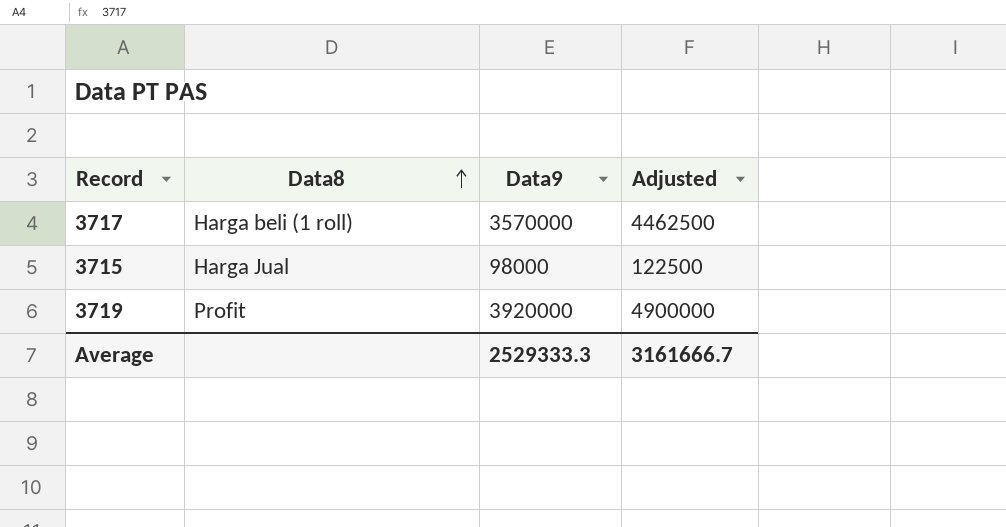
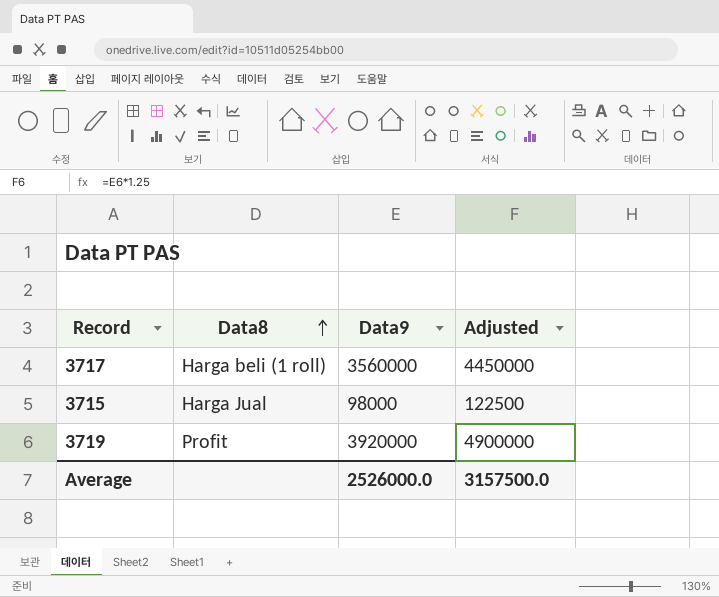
3717 | Data9: 3570000 -> 3560000
3717 | Adjusted: 4462500 -> 4450000
Average | Data9: 2529333.3 -> 2526000.0
Average | Adjusted: 3161666.7 -> 3157500.0

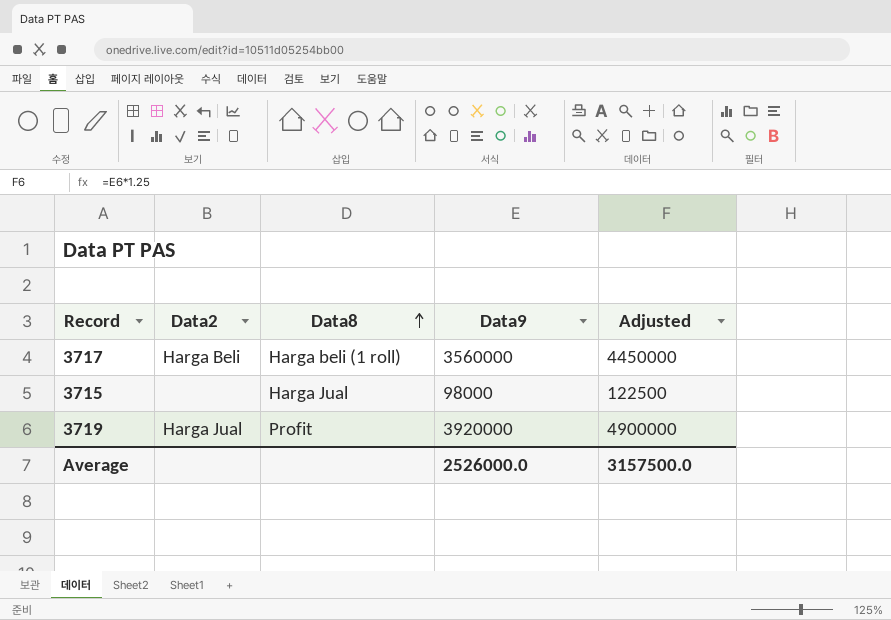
column Data2 | position: none -> 2

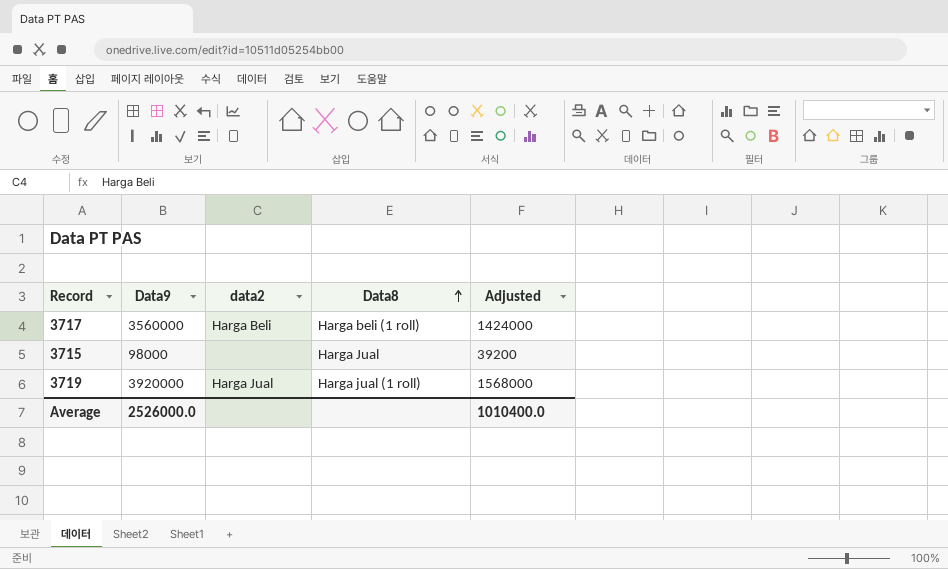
column Data9 | position: 4 -> 2
column name: Data2 -> data2
column Adjusted | formula: [Data9] * 1.25 -> [Data9] * 0.4
3719 | Data8: Profit -> Harga jual (1 roll)
Average | Adjusted: 3157500.0 -> 1010400.0

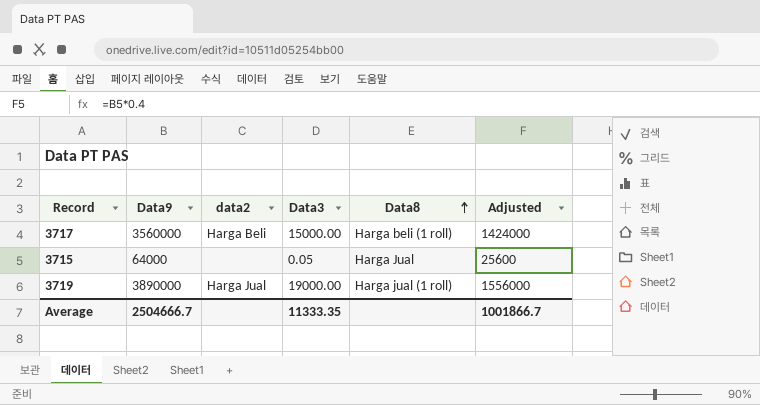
column Data3 | position: none -> 4
3715 | Data9: 98000 -> 64000
3715 | Adjusted: 39200 -> 25600
3719 | Data9: 3920000 -> 3890000
3719 | Adjusted: 1568000 -> 1556000
Average | Data9: 2526000.0 -> 2504666.7
Average | Adjusted: 1010400.0 -> 1001866.7

